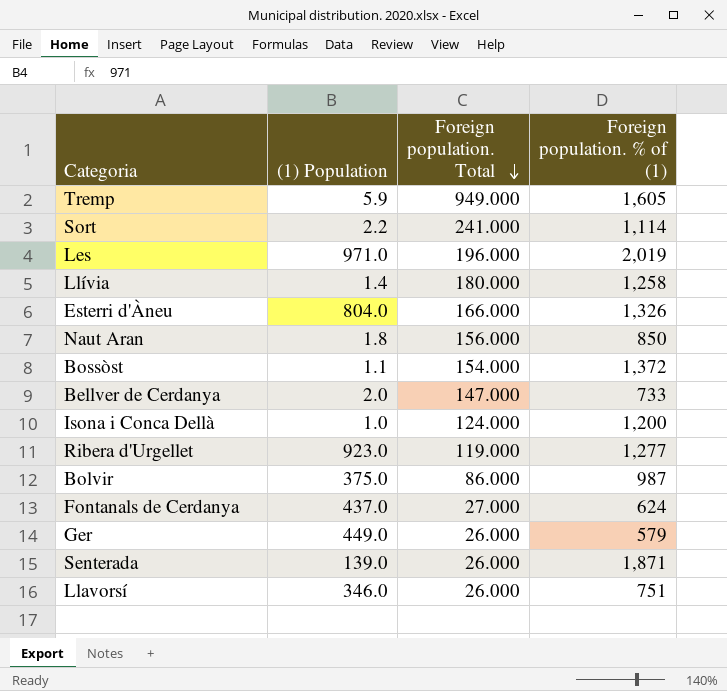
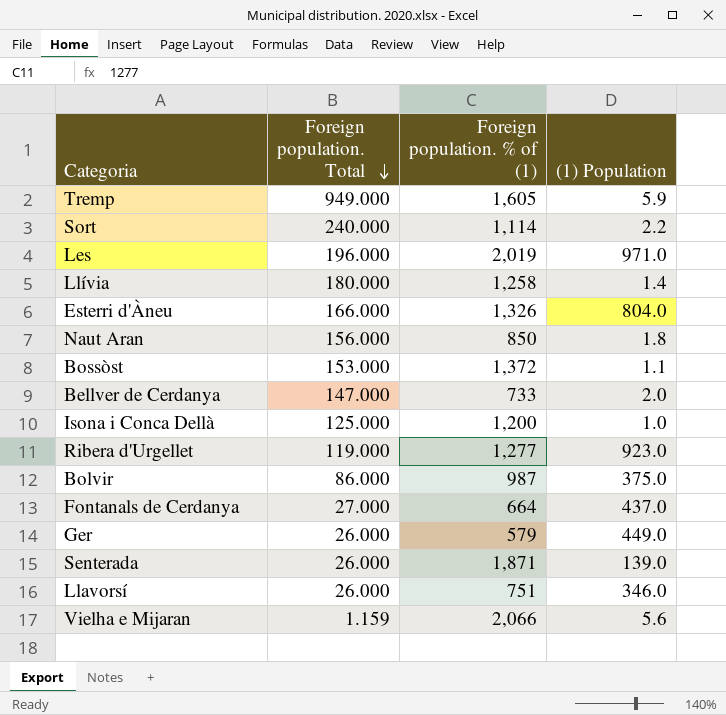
column (1) Population | position: 2 -> 4
Sort | Foreign population. Total: 241.000 -> 240.000
Bossòst | Foreign population. Total: 154.000 -> 153.000
Isona i Conca Dellà | Foreign population. Total: 124.000 -> 125.000
Fontanals de Cerdanya | Foreign population. % of (1): 624 -> 664
row Vielha e Mijaran: none -> 1.159 | 2,066 | 5.6

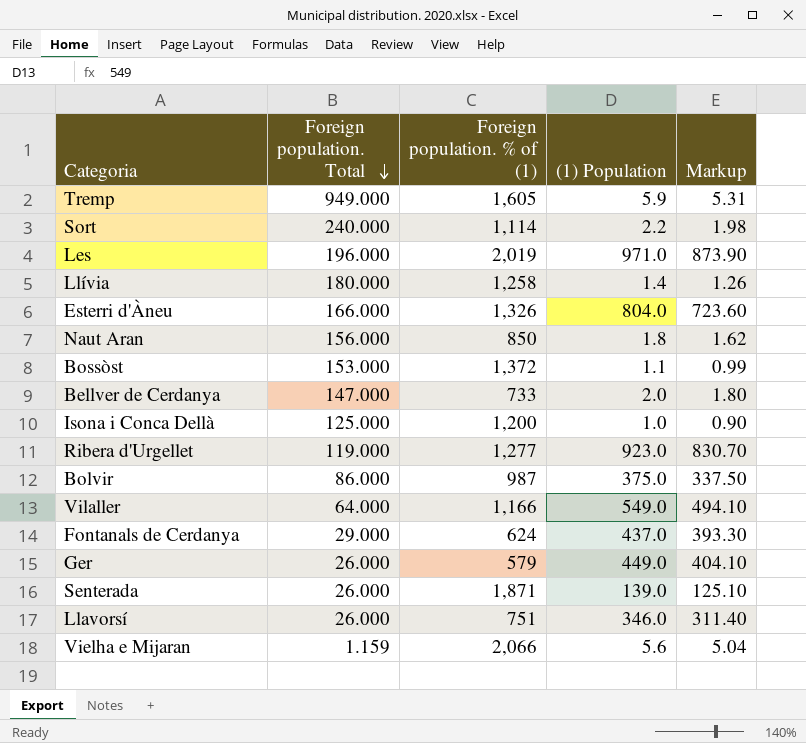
column Markup | formula: none -> [(1) Population] * 0.9
row Vilaller: none -> 64.000 | 1,166 | 549.0 | 494.10
Fontanals de Cerdanya | Foreign population. Total: 27.000 -> 29.000
Fontanals de Cerdanya | Foreign population. % of (1): 664 -> 624

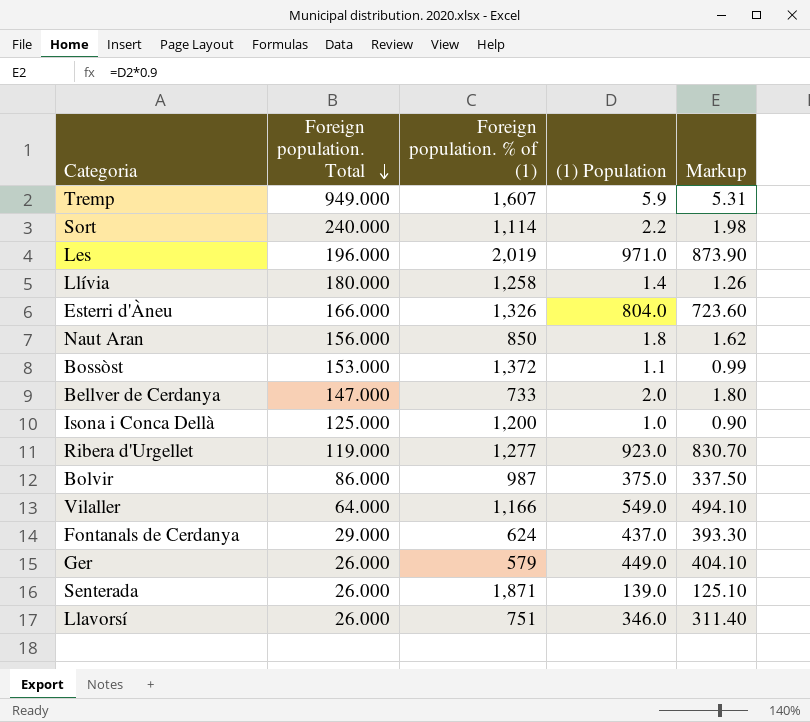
row Vielha e Mijaran: 1.159 | 2,066 | 5.6 | 5.04 -> none
Tremp | Foreign population. % of (1): 1,605 -> 1,607

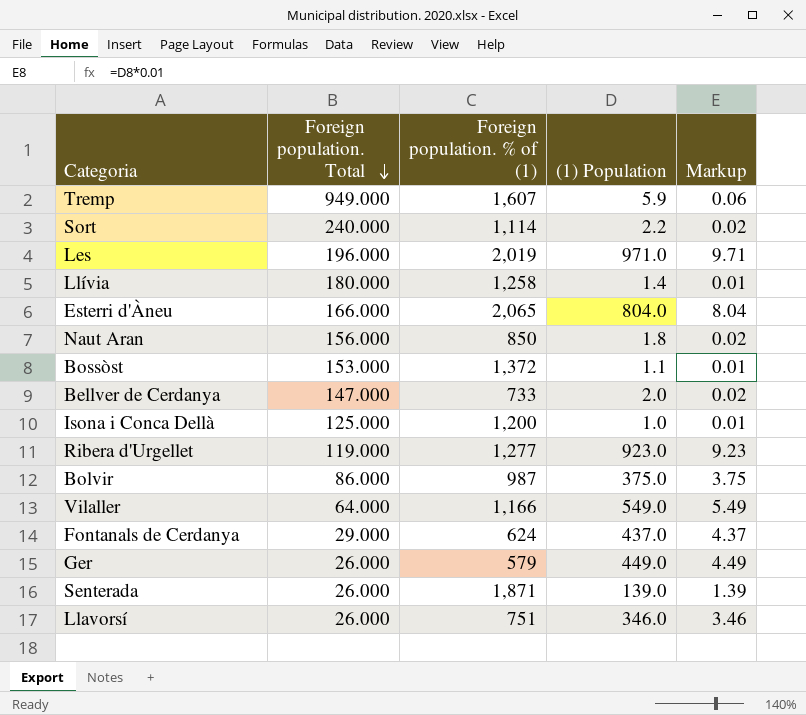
column Markup | formula: [(1) Population] * 0.9 -> [(1) Population] * 0.01
Esterri d'Àneu | Foreign population. % of (1): 1,326 -> 2,065

